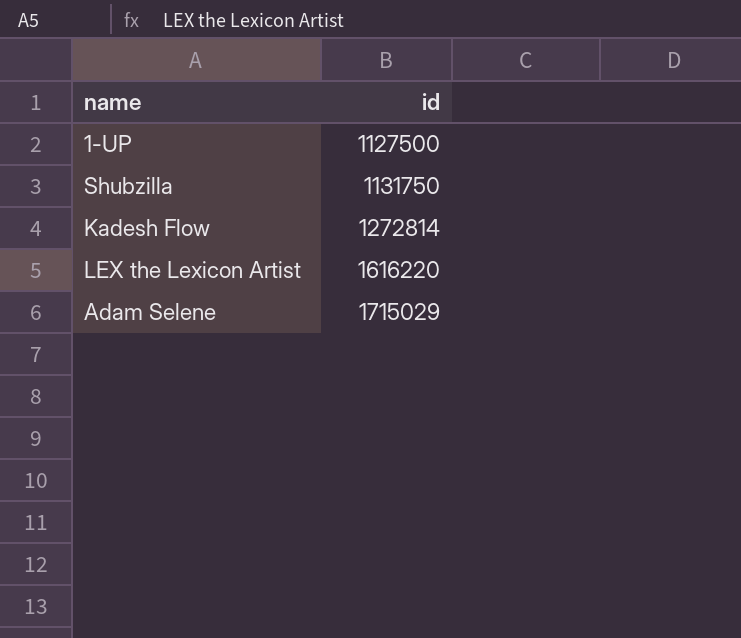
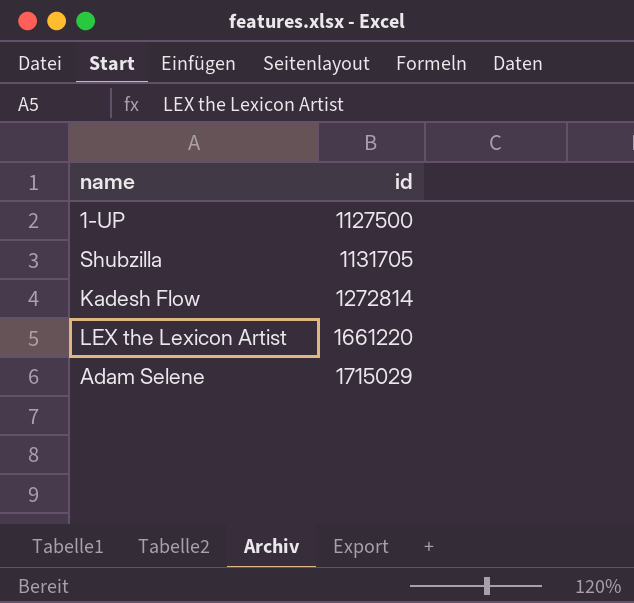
Shubzilla | id: 1131750 -> 1131705
LEX the Lexicon Artist | id: 1616220 -> 1661220

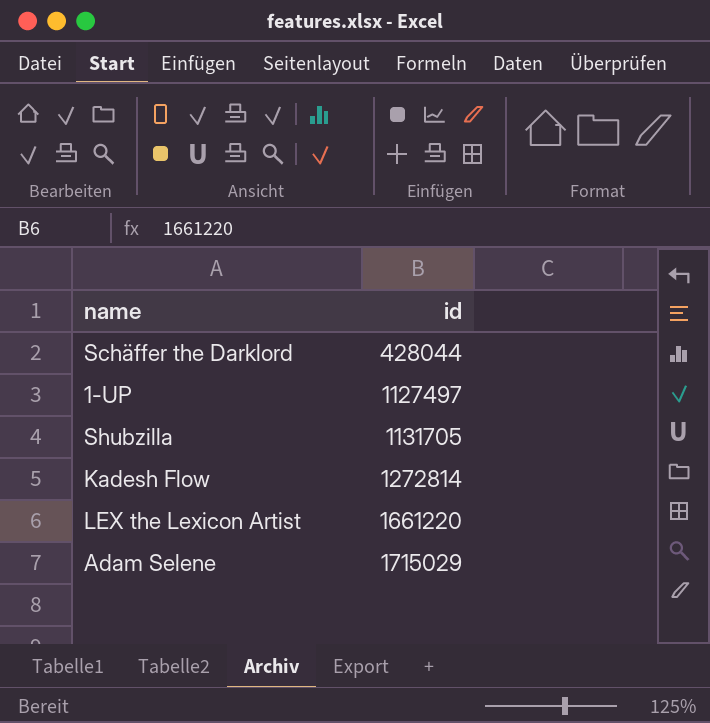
row Schäffer the Darklord: none -> 428044
1-UP | id: 1127500 -> 1127497

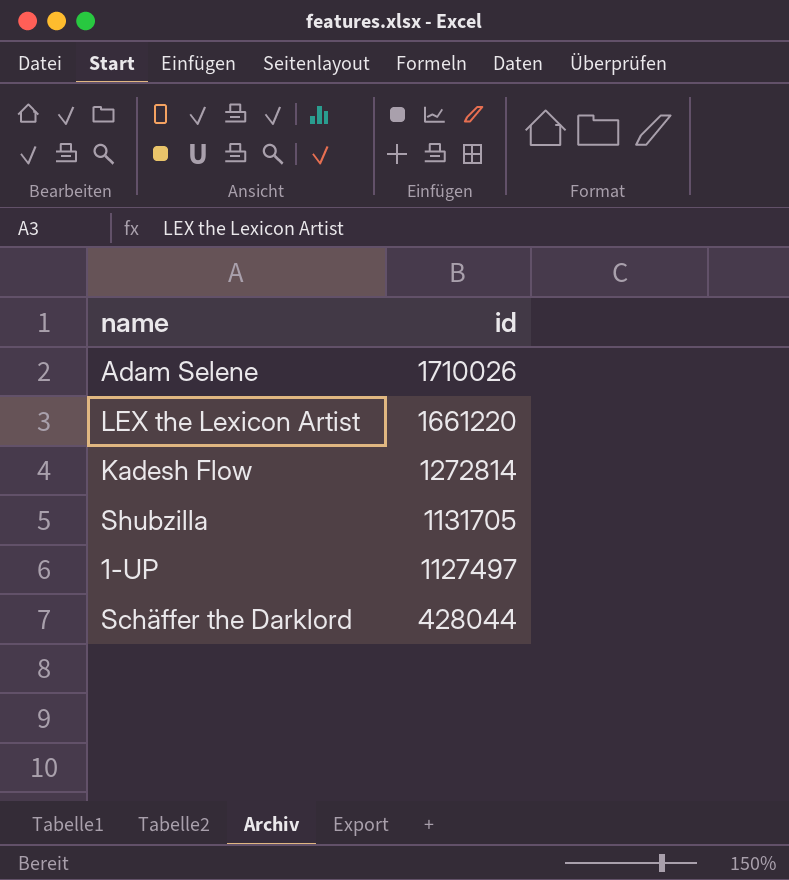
row order: id ascending -> id descending
Adam Selene | id: 1715029 -> 1710026

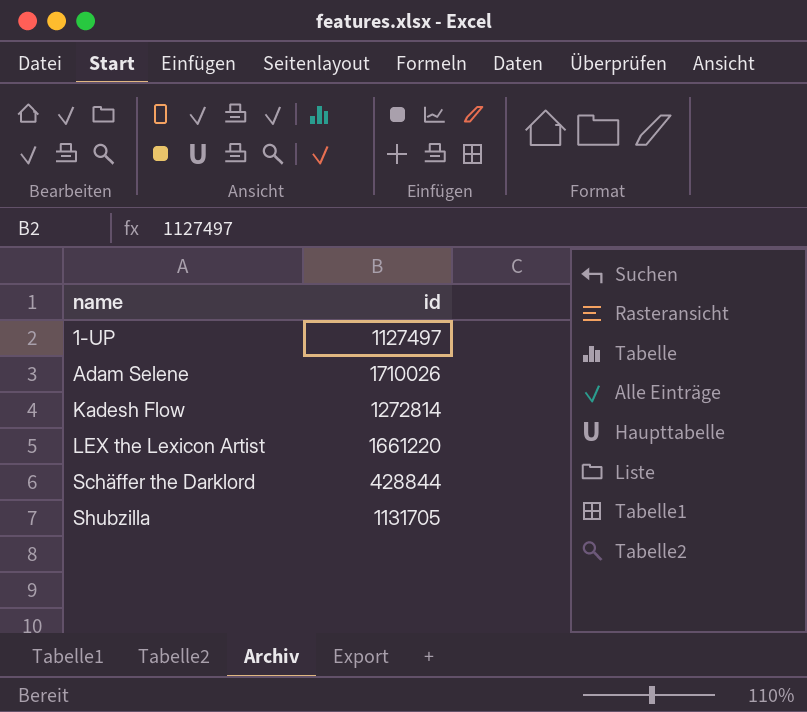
row order: id descending -> name ascending
Schäffer the Darklord | id: 428044 -> 428844

